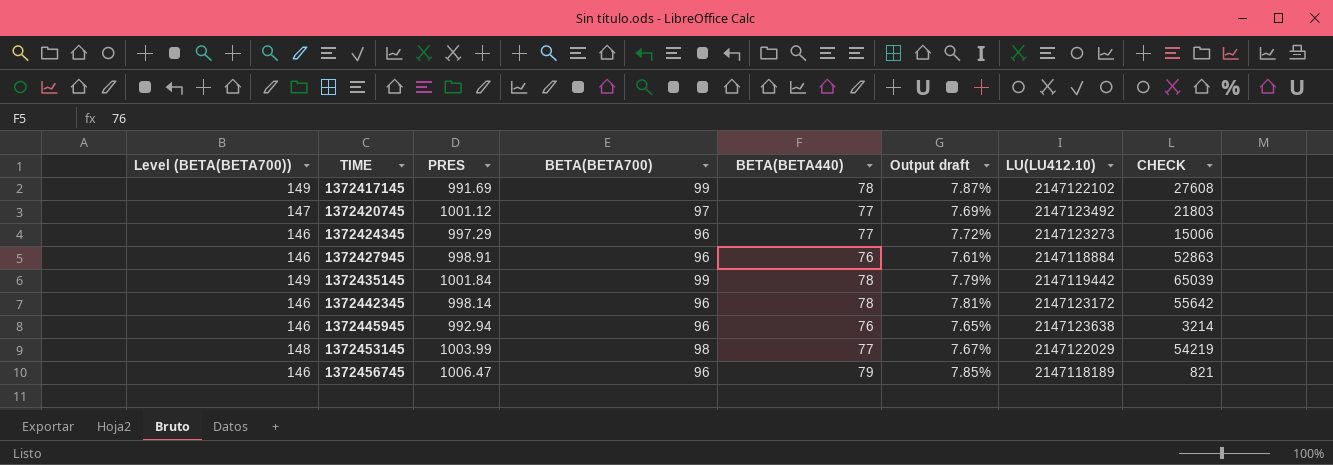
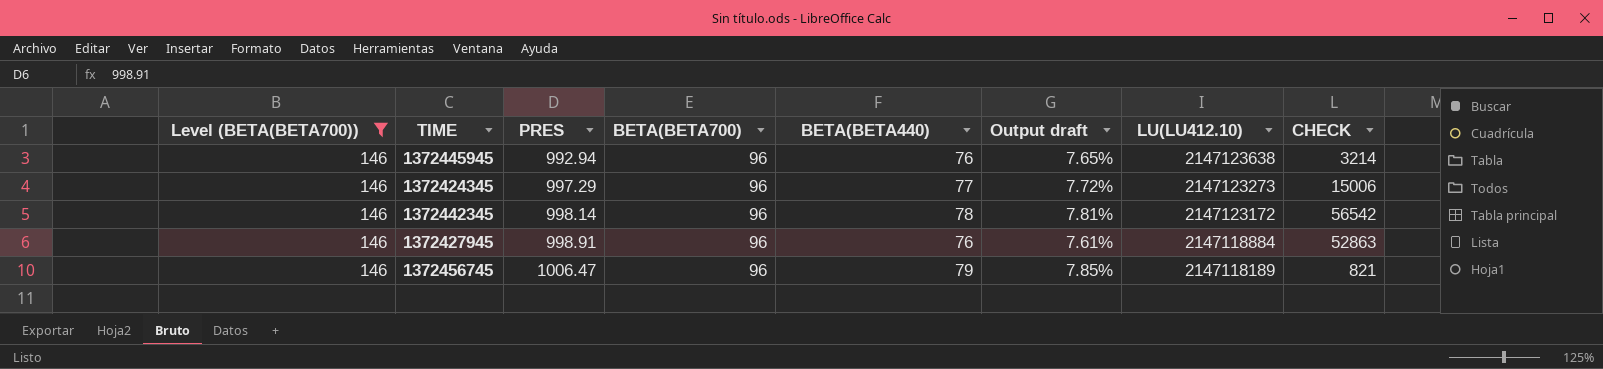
filter: none -> Level (BETA(BETA700)) = 146
row order: TIME ascending -> PRES ascending
1372442345 | CHECK: 55642 -> 56542

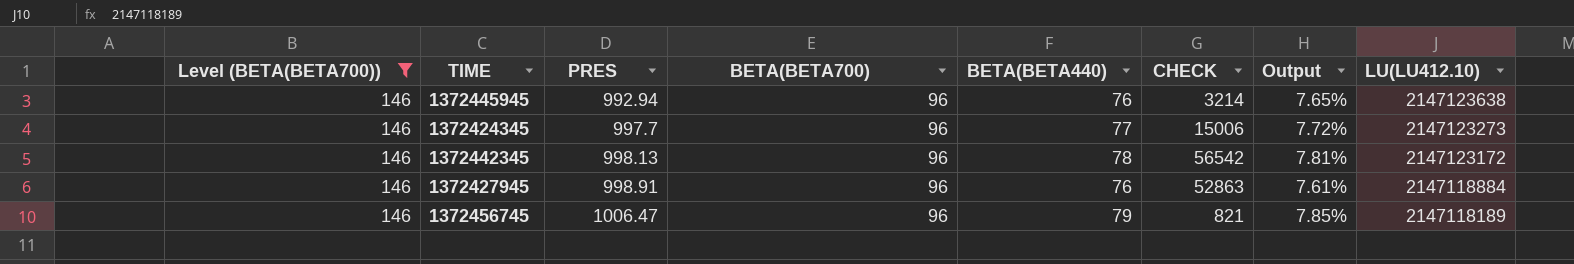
column CHECK | position: 8 -> 6
column name: Output draft -> Output
1372424345 | PRES: 997.29 -> 997.7
1372442345 | PRES: 998.14 -> 998.13

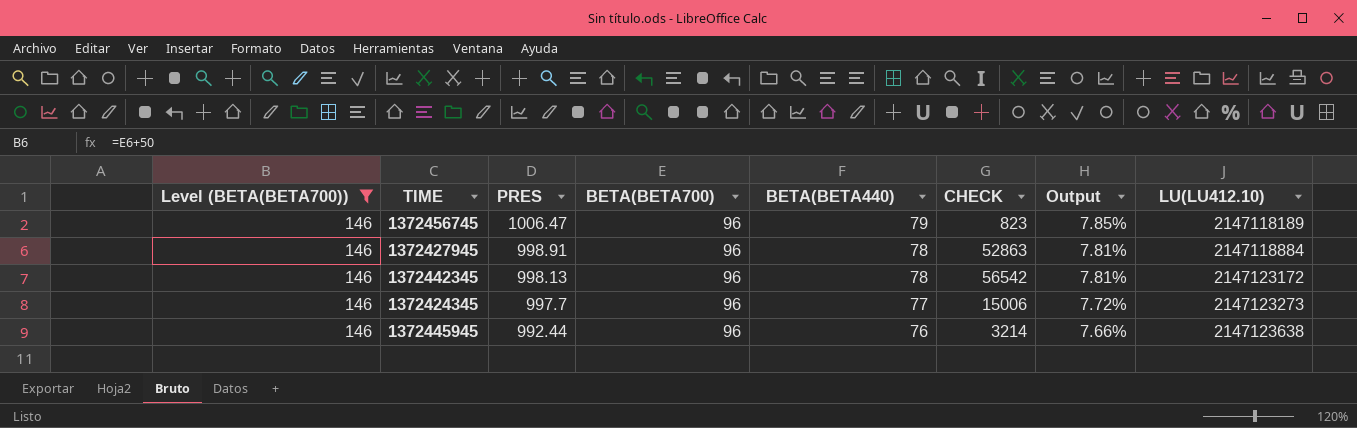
row order: PRES ascending -> PRES descending
1372456745 | CHECK: 821 -> 823
1372427945 | BETA(BETA440): 76 -> 78
1372427945 | Output: 7.61% -> 7.81%
1372445945 | PRES: 992.94 -> 992.44
1372445945 | Output: 7.65% -> 7.66%

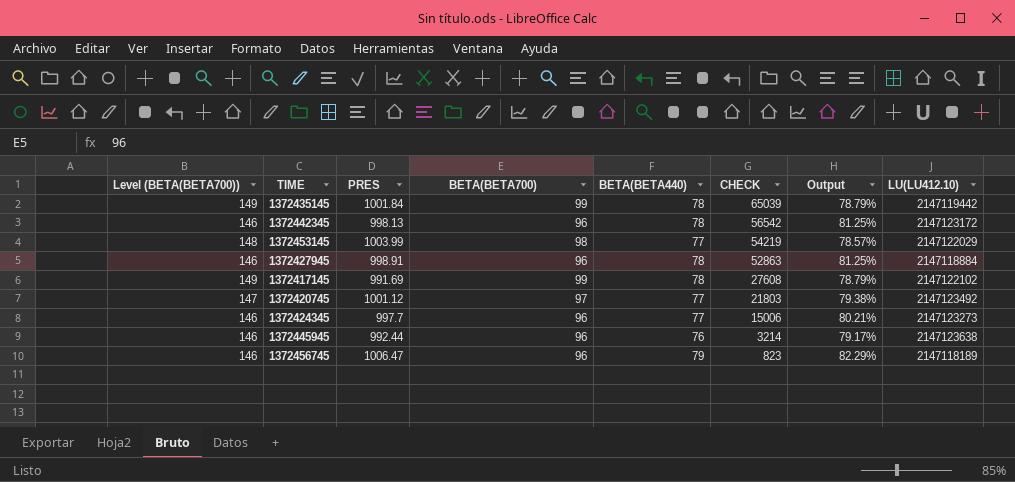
filter: Level (BETA(BETA700)) = 146 -> none
row order: PRES descending -> CHECK descending
column Output | formula: [BETA(BETA440)] / [PRES] -> [BETA(BETA440)] / [BETA(BETA700)]

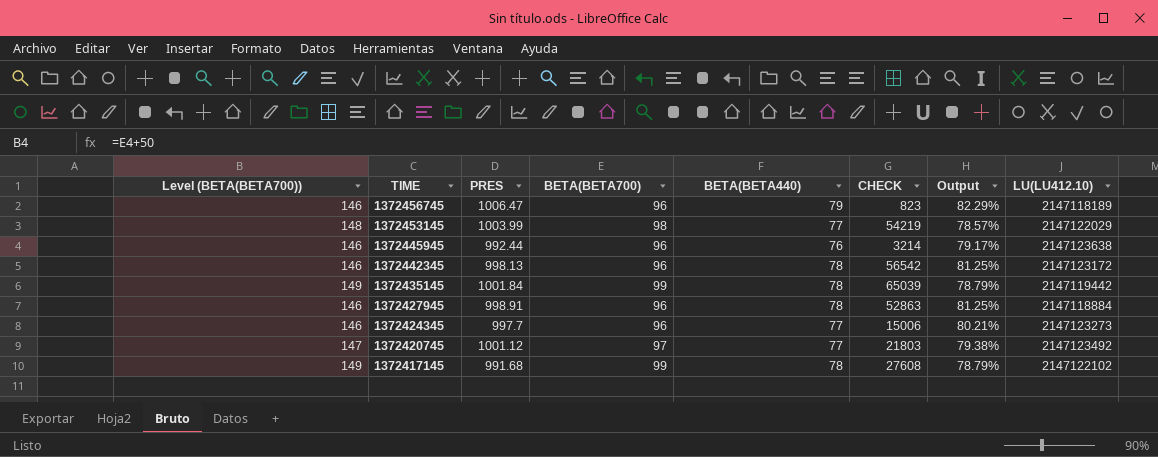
row order: CHECK descending -> TIME descending
1372417145 | PRES: 991.69 -> 991.68

